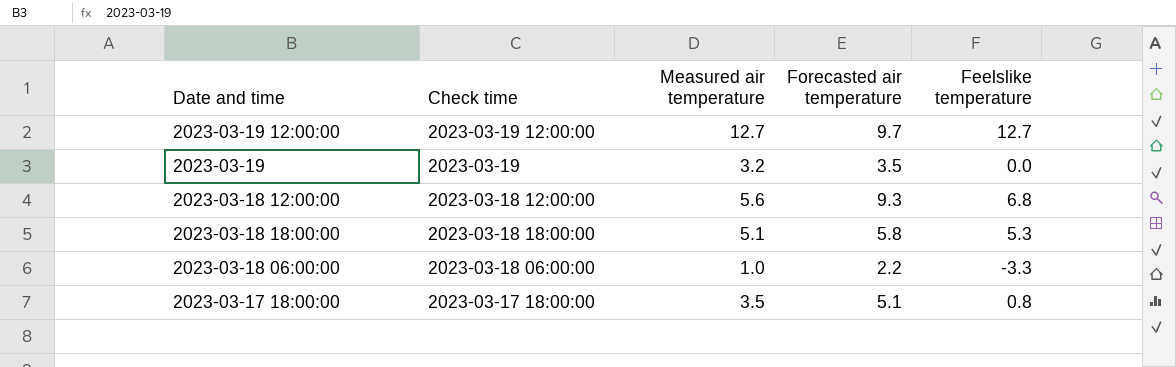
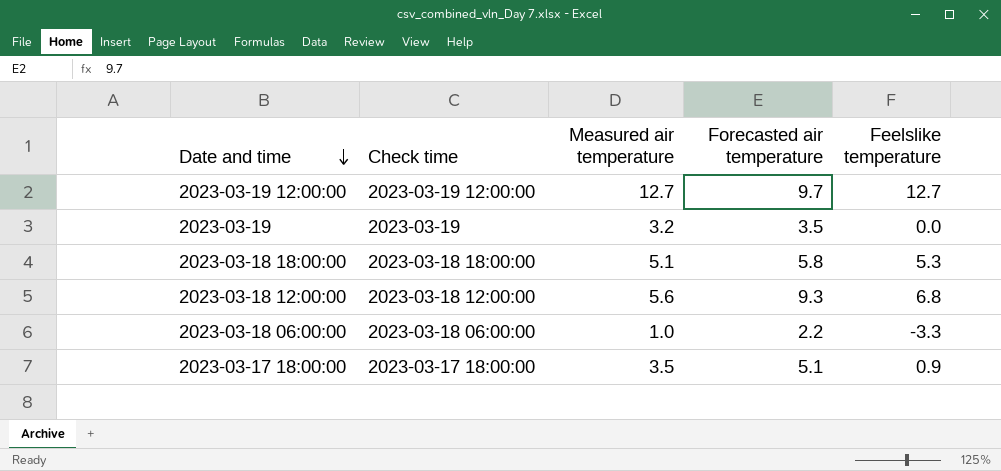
row order: none -> Date and time descending
2023-03-17 18:00:00 | Feelslike temperature: 0.8 -> 0.9

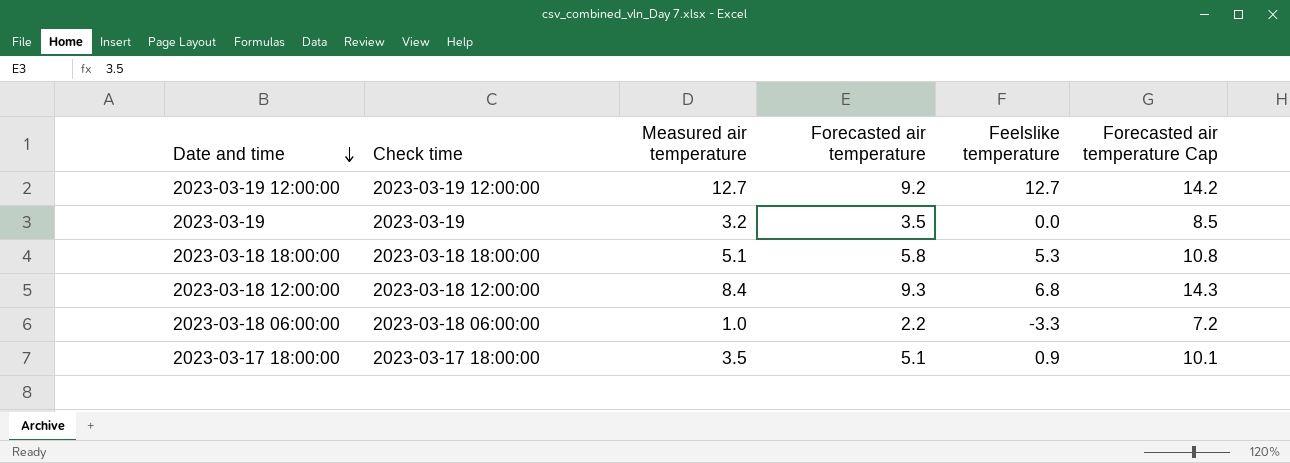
column Forecasted air temperature Cap | formula: none -> [Forecasted air temperature] + 5
2023-03-19 12:00:00 | Forecasted air temperature: 9.7 -> 9.2
2023-03-18 12:00:00 | Measured air temperature: 5.6 -> 8.4

